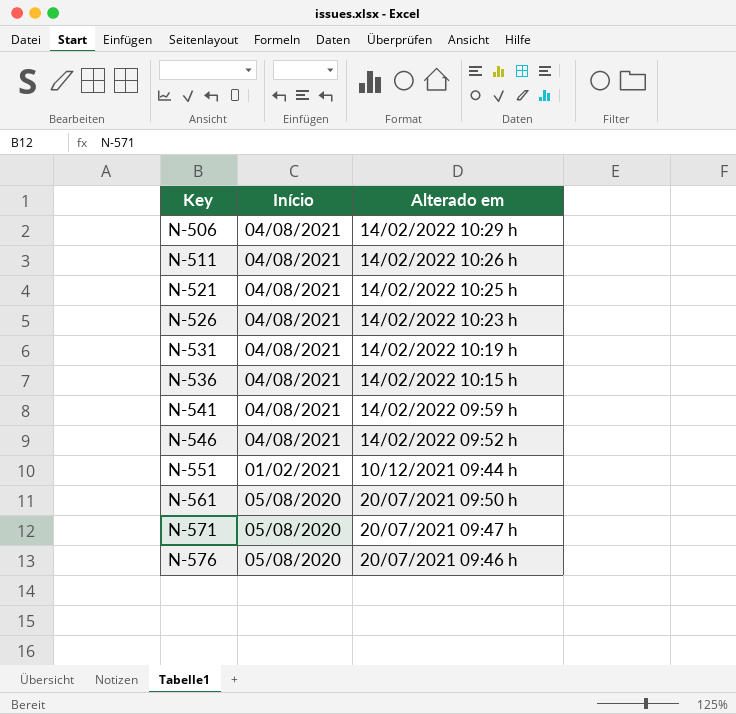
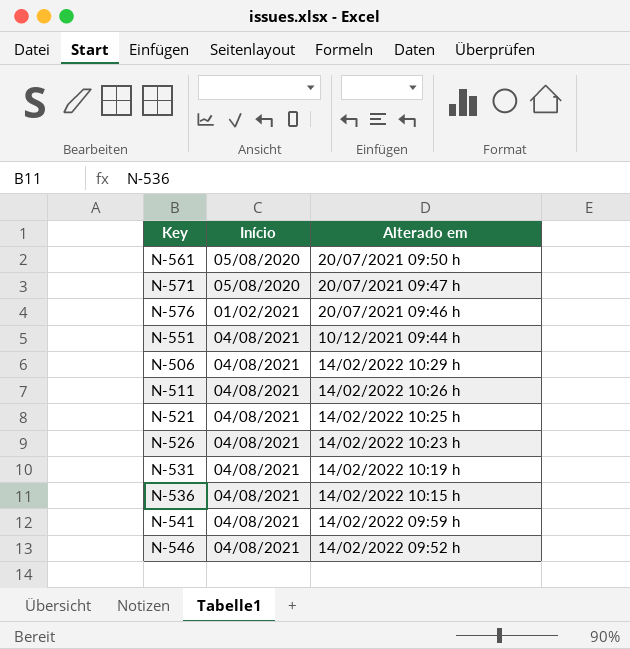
row order: Key ascending -> Início ascending
N-576 | Início: 05/08/2020 -> 01/02/2021
N-551 | Início: 01/02/2021 -> 04/08/2021

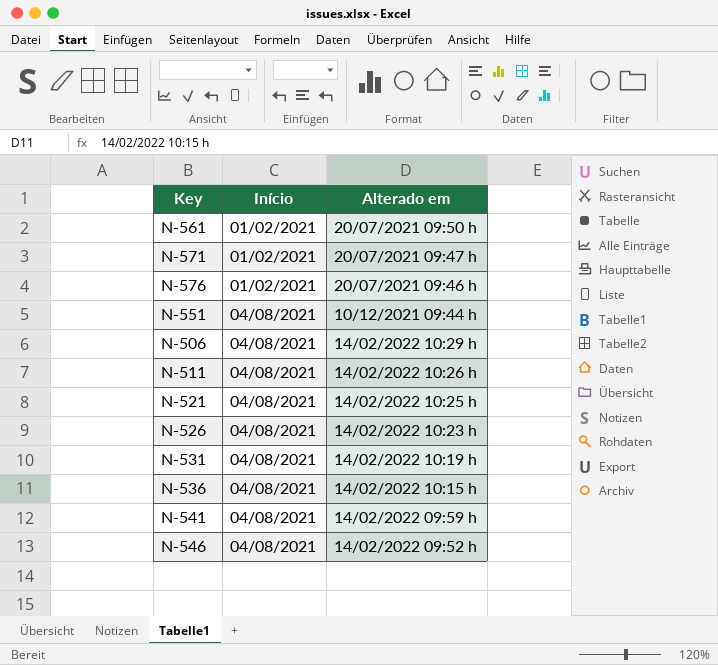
N-561 | Início: 05/08/2020 -> 01/02/2021
N-571 | Início: 05/08/2020 -> 01/02/2021

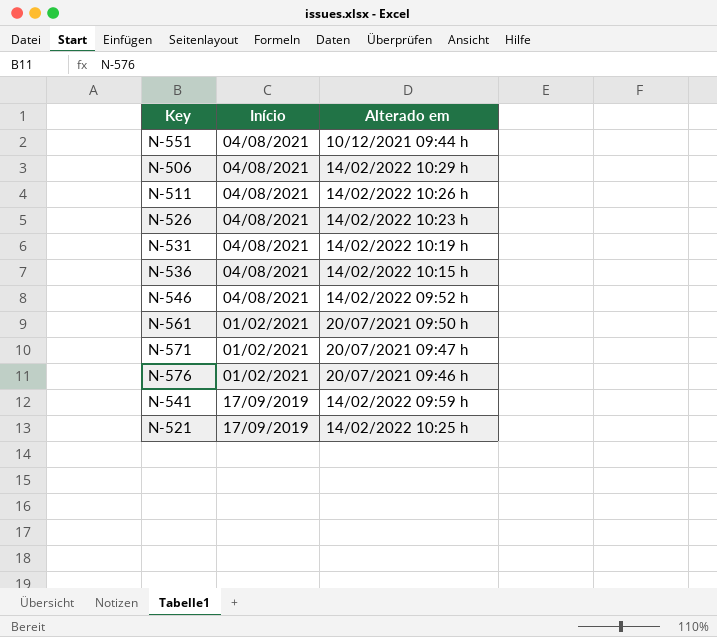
row order: Início ascending -> Início descending
N-541 | Início: 04/08/2021 -> 17/09/2019
N-521 | Início: 04/08/2021 -> 17/09/2019

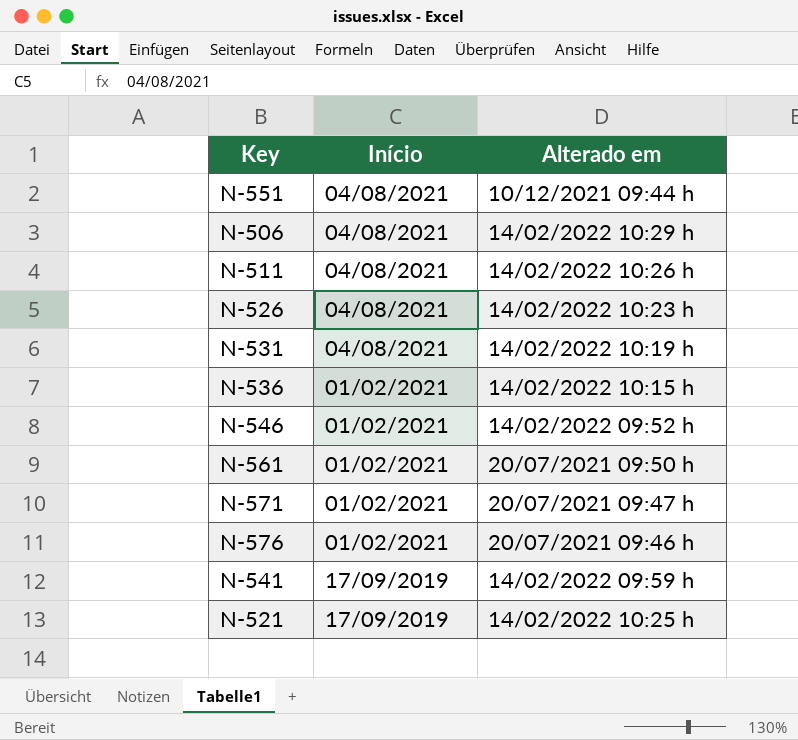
N-536 | Início: 04/08/2021 -> 01/02/2021
N-546 | Início: 04/08/2021 -> 01/02/2021

